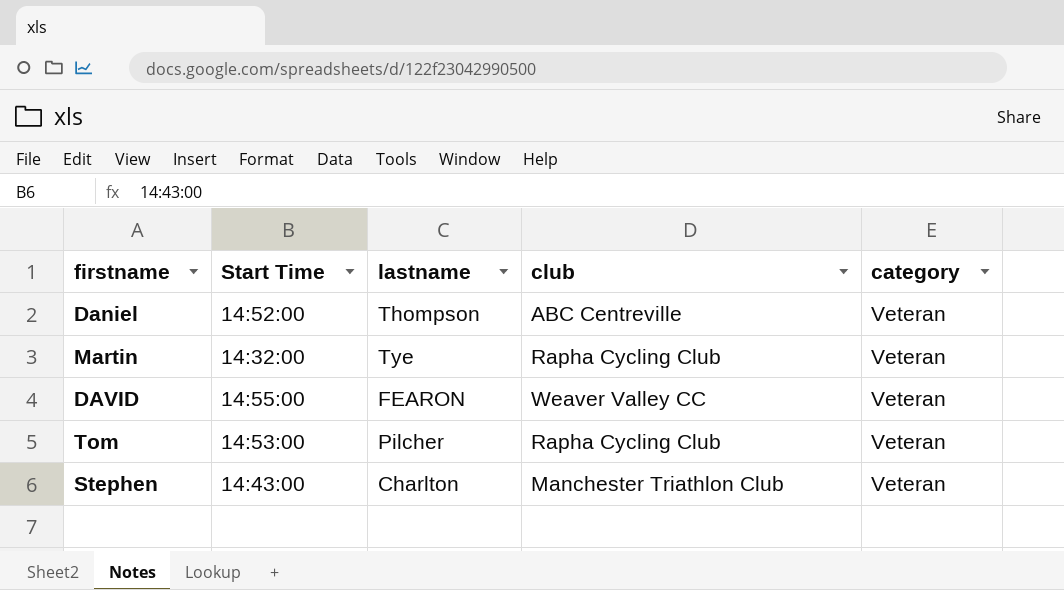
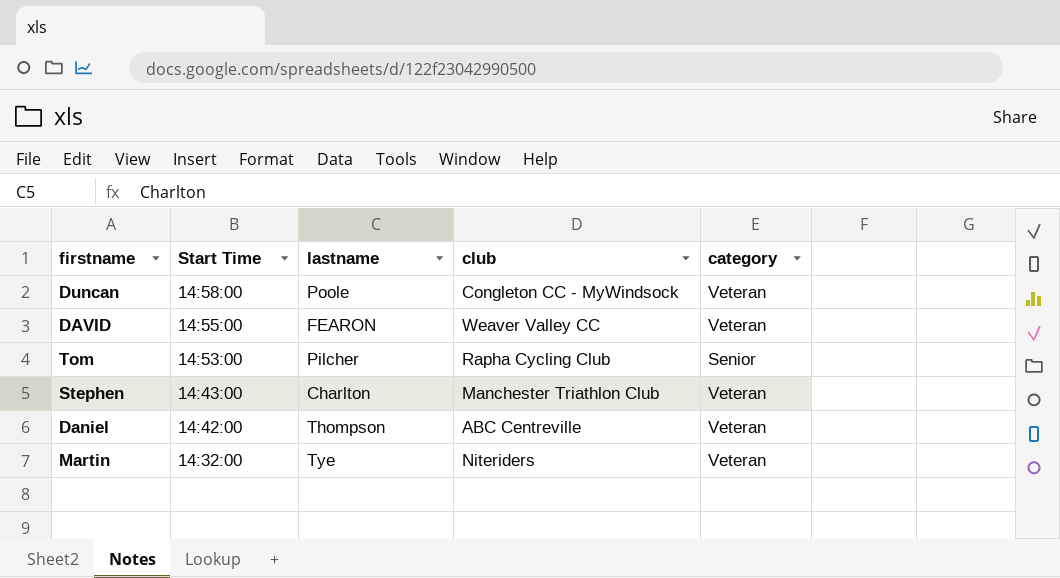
row order: none -> Start Time descending
row Duncan: none -> 14:58:00 | Poole | Congleton CC - MyWindsock | Veteran
Tom | category: Veteran -> Senior
Daniel | Start Time: 14:52:00 -> 14:42:00
Martin | club: Rapha Cycling Club -> Niteriders

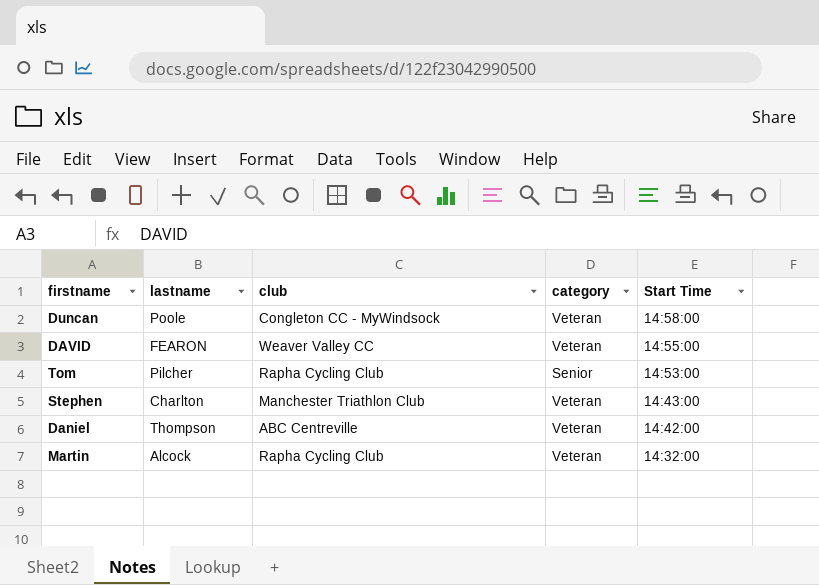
column Start Time | position: 2 -> 5
Martin | lastname: Tye -> Alcock
Martin | club: Niteriders -> Rapha Cycling Club

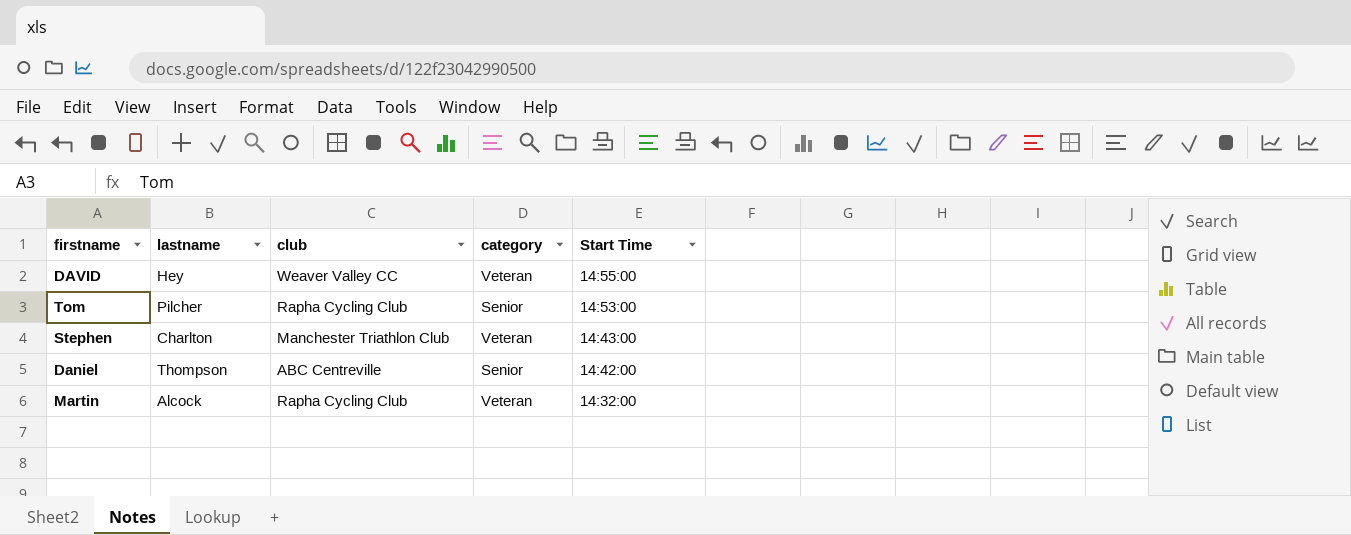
row Duncan: Poole | Congleton CC - MyWindsock | Veteran | 14:58:00 -> none
DAVID | lastname: FEARON -> Hey
Daniel | category: Veteran -> Senior

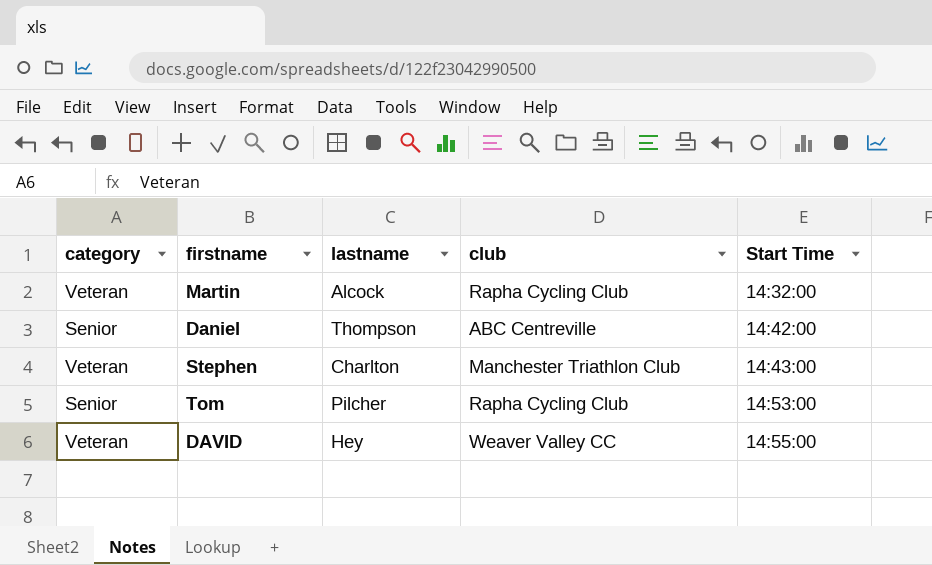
row order: Start Time descending -> Start Time ascending
column category | position: 4 -> 1

